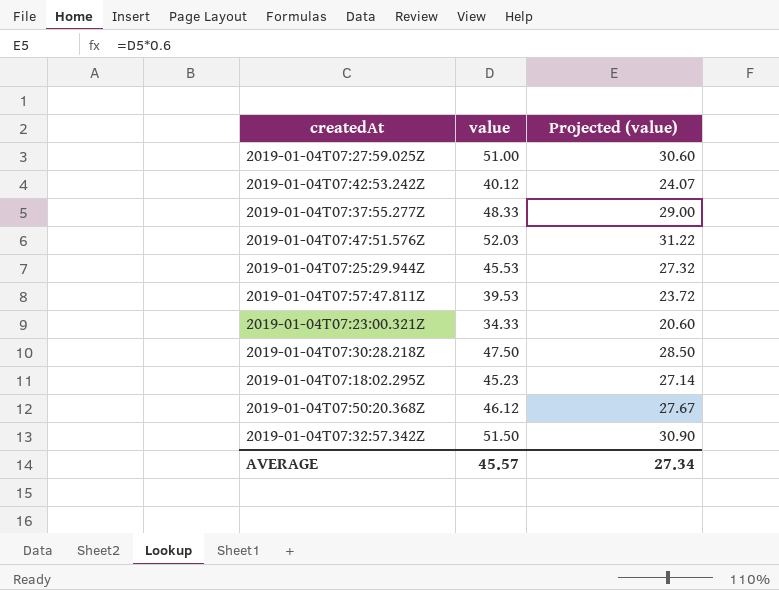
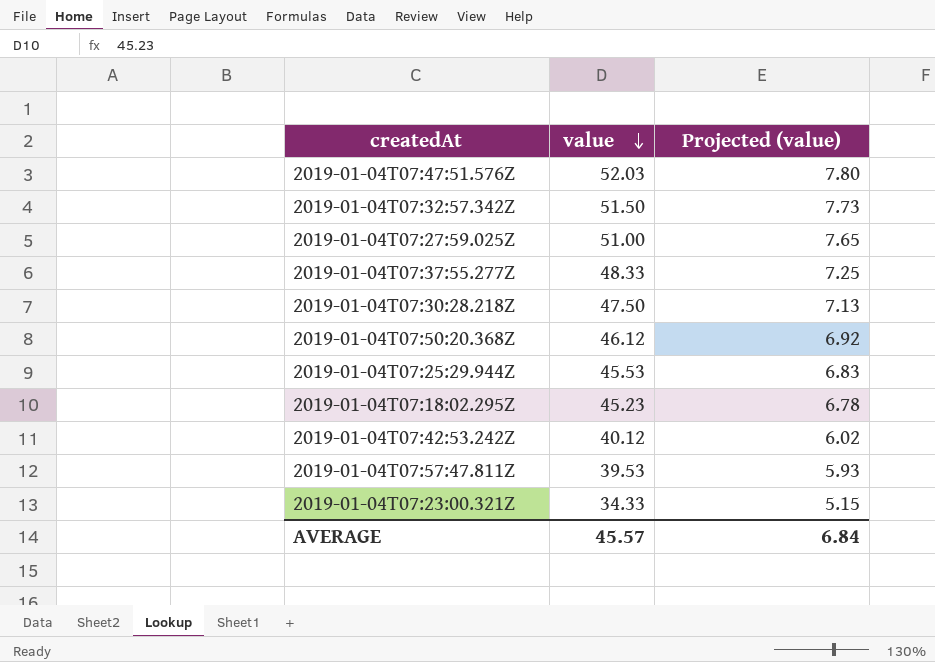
row order: none -> value descending
column Projected (value) | formula: [value] * 0.6 -> [value] * 0.15
AVERAGE | Projected (value): 27.34 -> 6.84

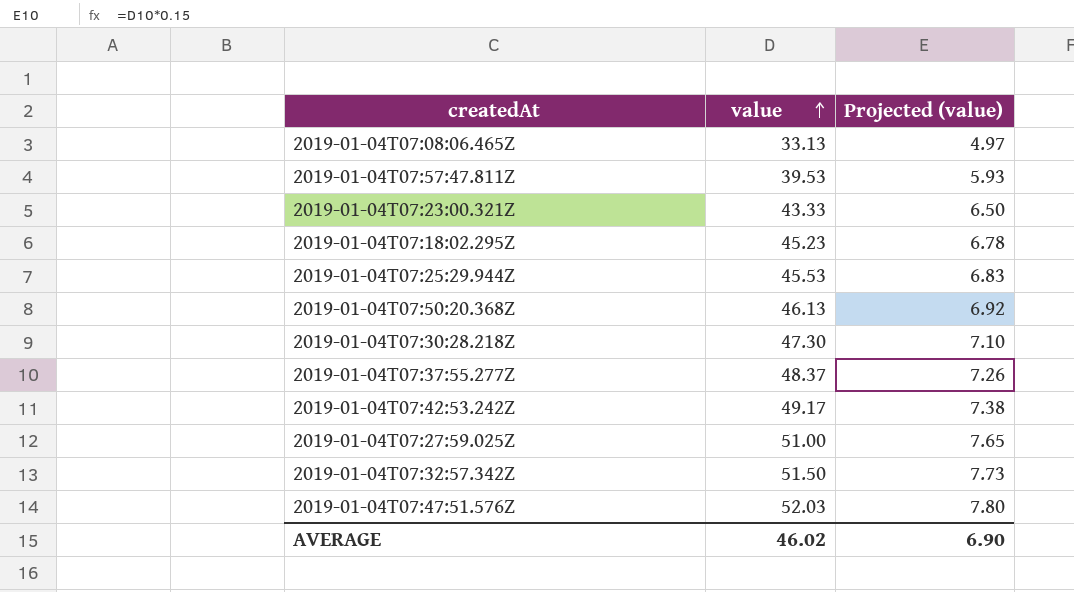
row order: value descending -> value ascending
row 2019-01-04T07:08:06.465Z: none -> 33.13 | 4.97
2019-01-04T07:23:00.321Z | value: 34.33 -> 43.33
2019-01-04T07:23:00.321Z | Projected (value): 5.15 -> 6.50
2019-01-04T07:50:20.368Z | value: 46.12 -> 46.13
2019-01-04T07:30:28.218Z | value: 47.50 -> 47.30
2019-01-04T07:30:28.218Z | Projected (value): 7.13 -> 7.10
2019-01-04T07:37:55.277Z | value: 48.33 -> 48.37
2019-01-04T07:37:55.277Z | Projected (value): 7.25 -> 7.26
2019-01-04T07:42:53.242Z | value: 40.12 -> 49.17
2019-01-04T07:42:53.242Z | Projected (value): 6.02 -> 7.38
AVERAGE | value: 45.57 -> 46.02
AVERAGE | Projected (value): 6.84 -> 6.90

